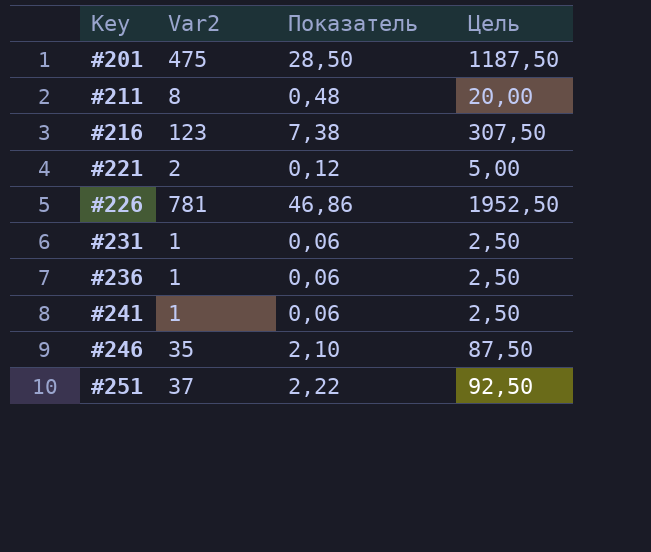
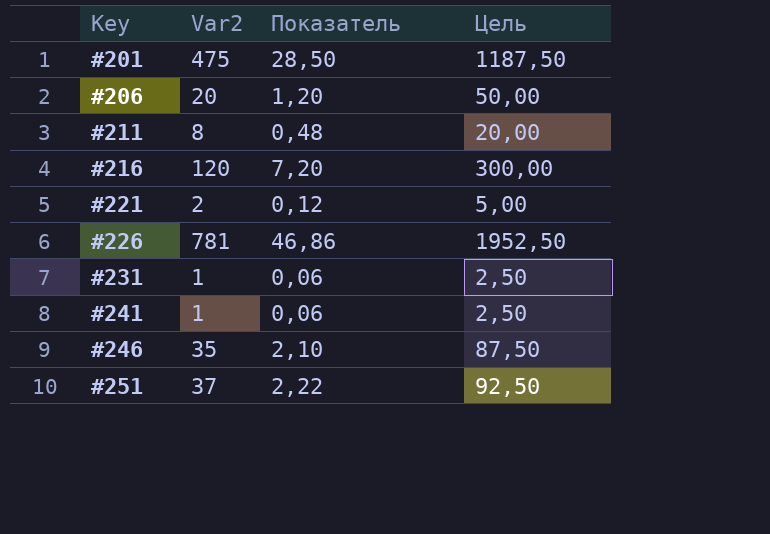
row #236: 1 | 0,06 | 2,50 -> none
row #206: none -> 20 | 1,20 | 50,00
#216 | Var2: 123 -> 120
#216 | Показатель: 7,38 -> 7,20
#216 | Цель: 307,50 -> 300,00

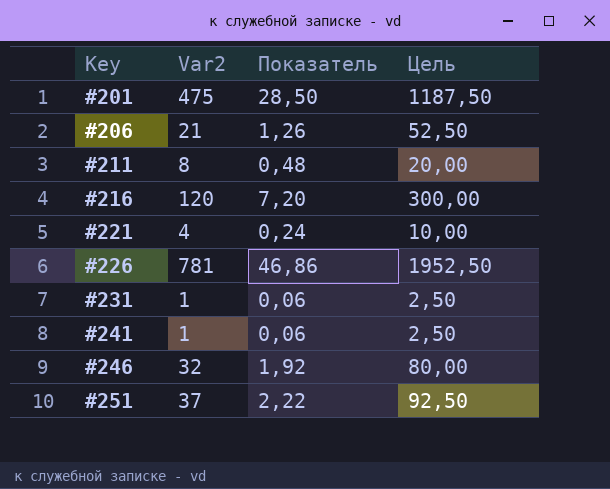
#206 | Var2: 20 -> 21
#206 | Показатель: 1,20 -> 1,26
#206 | Цель: 50,00 -> 52,50
#221 | Var2: 2 -> 4
#221 | Показатель: 0,12 -> 0,24
#221 | Цель: 5,00 -> 10,00
#246 | Var2: 35 -> 32
#246 | Показатель: 2,10 -> 1,92
#246 | Цель: 87,50 -> 80,00

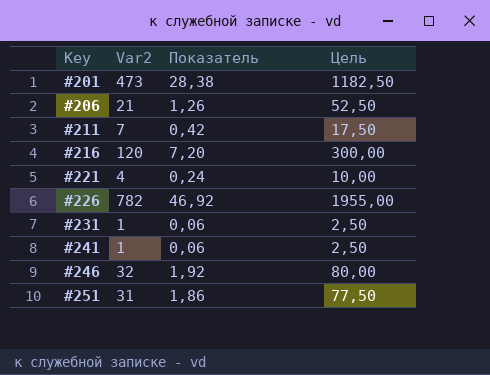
#201 | Var2: 475 -> 473
#201 | Показатель: 28,50 -> 28,38
#201 | Цель: 1187,50 -> 1182,50
#211 | Var2: 8 -> 7
#211 | Показатель: 0,48 -> 0,42
#211 | Цель: 20,00 -> 17,50
#226 | Var2: 781 -> 782
#226 | Показатель: 46,86 -> 46,92
#226 | Цель: 1952,50 -> 1955,00
#251 | Var2: 37 -> 31
#251 | Показатель: 2,22 -> 1,86
#251 | Цель: 92,50 -> 77,50

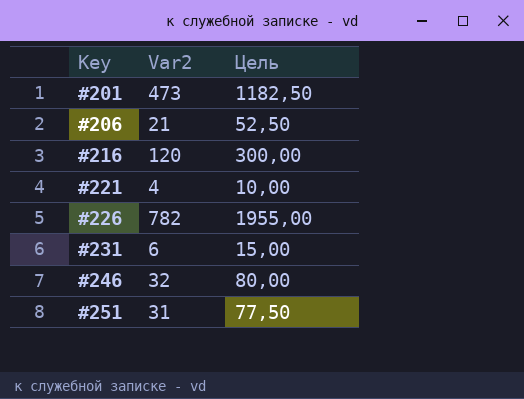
column Показатель | formula: [Var2] * 0,06 -> none
row #211: 7 | 0,42 | 17,50 -> none
row #241: 1 | 0,06 | 2,50 -> none
#231 | Var2: 1 -> 6
#231 | Цель: 2,50 -> 15,00

